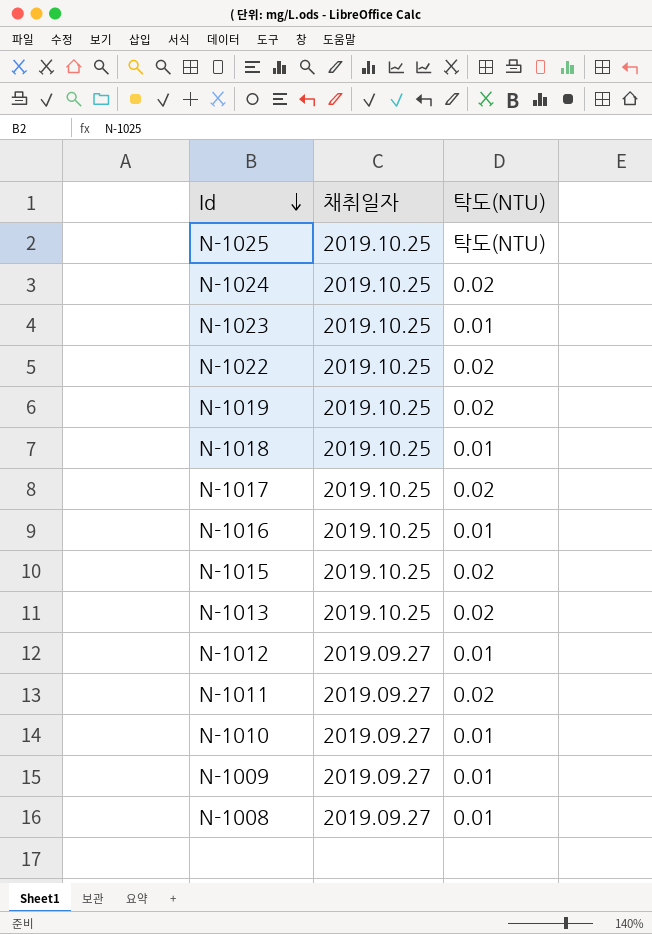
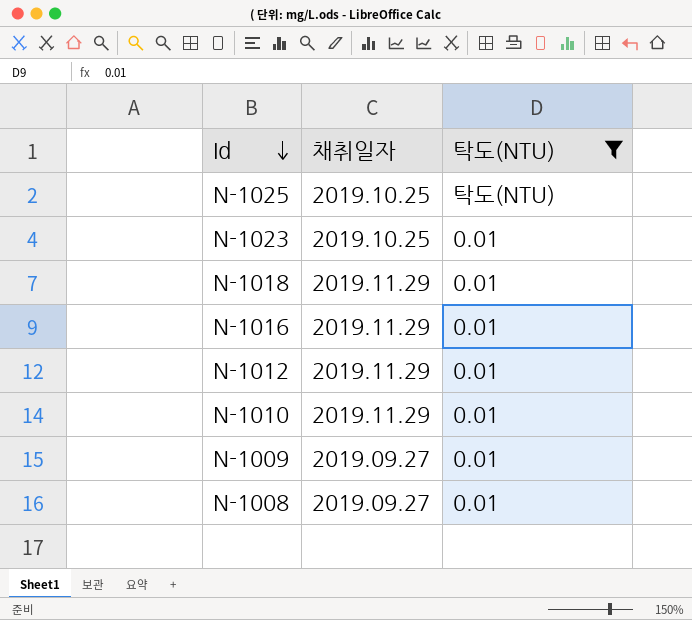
filter: none -> 탁도(NTU) != 0.02
N-1018 | 채취일자: 2019.10.25 -> 2019.11.29
N-1016 | 채취일자: 2019.10.25 -> 2019.11.29
N-1012 | 채취일자: 2019.09.27 -> 2019.11.29
N-1010 | 채취일자: 2019.09.27 -> 2019.11.29

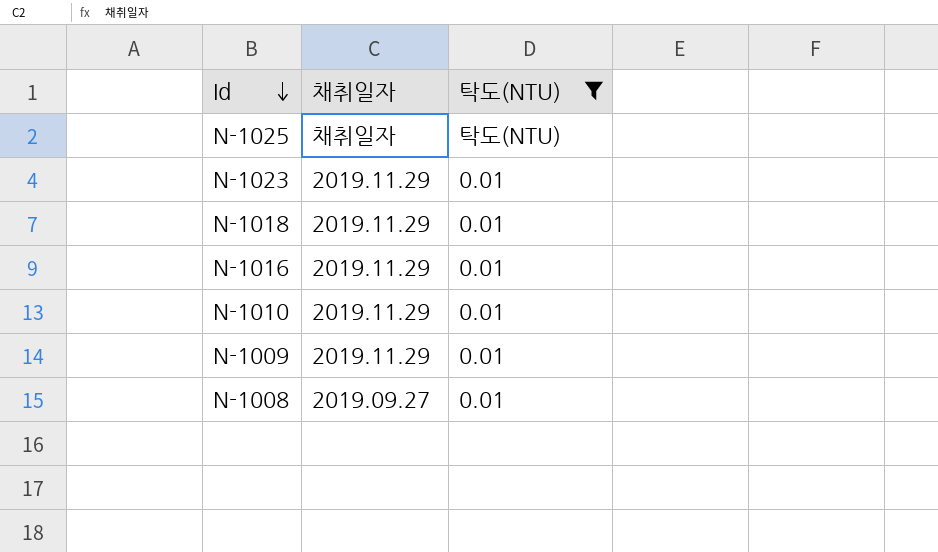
row N-1012: 2019.11.29 | 0.01 -> none
N-1025 | 채취일자: 2019.10.25 -> 채취일자
N-1023 | 채취일자: 2019.10.25 -> 2019.11.29
N-1009 | 채취일자: 2019.09.27 -> 2019.11.29

